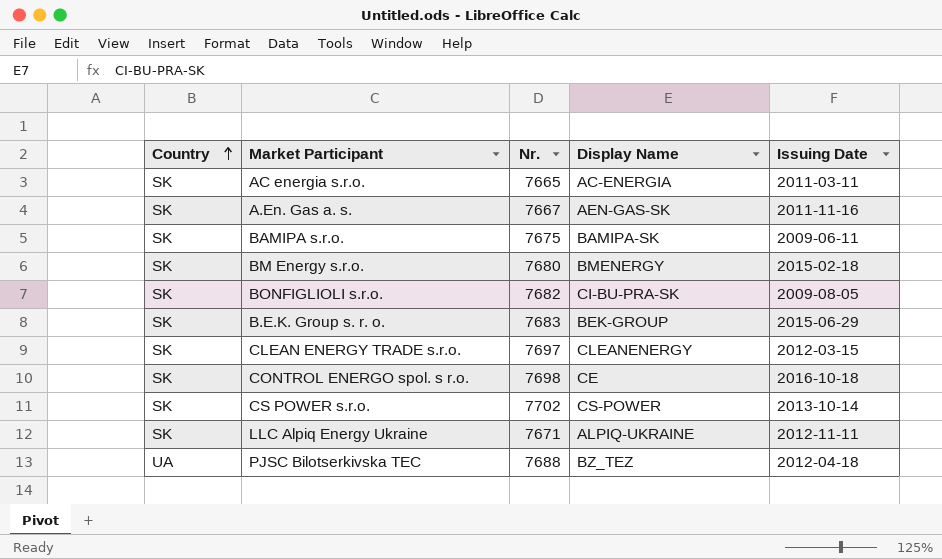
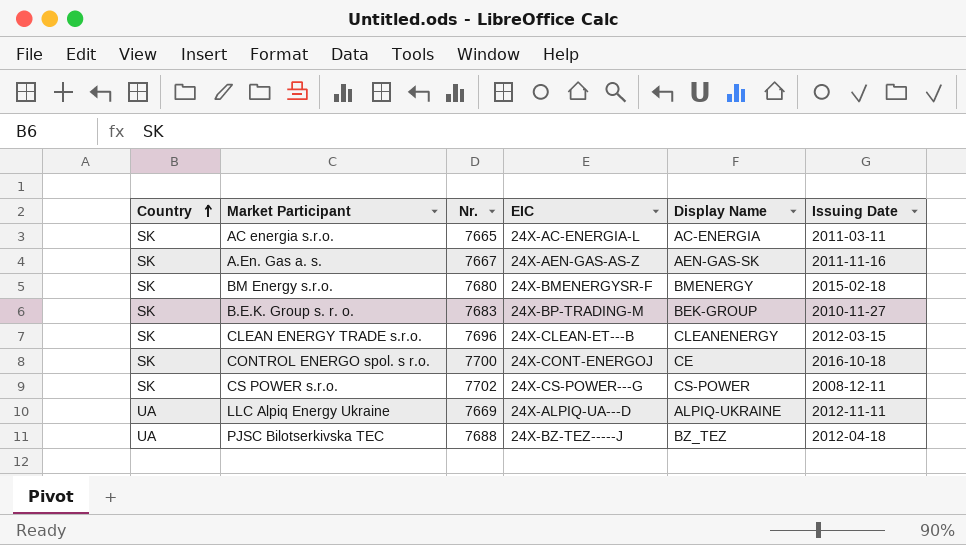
column EIC | position: none -> 4
row BAMIPA s.r.o.: SK | 7675 | BAMIPA-SK | 2009-06-11 -> none
row BONFIGLIOLI s.r.o.: SK | 7682 | CI-BU-PRA-SK | 2009-08-05 -> none
B.E.K. Group s. r. o. | Issuing Date: 2015-06-29 -> 2010-11-27
CLEAN ENERGY TRADE s.r.o. | Nr.: 7697 -> 7696
CONTROL ENERGO spol. s r.o. | Nr.: 7698 -> 7700
CS POWER s.r.o. | Issuing Date: 2013-10-14 -> 2008-12-11
LLC Alpiq Energy Ukraine | Country: SK -> UA
LLC Alpiq Energy Ukraine | Nr.: 7671 -> 7669

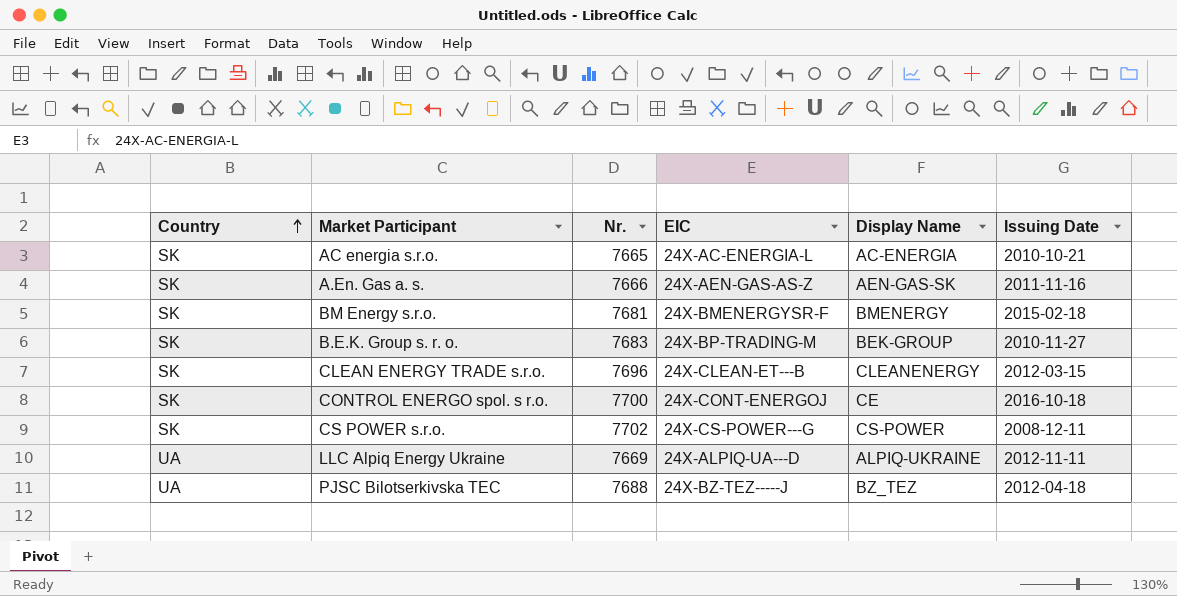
AC energia s.r.o. | Issuing Date: 2011-03-11 -> 2010-10-21
A.En. Gas a. s. | Nr.: 7667 -> 7666
BM Energy s.r.o. | Nr.: 7680 -> 7681

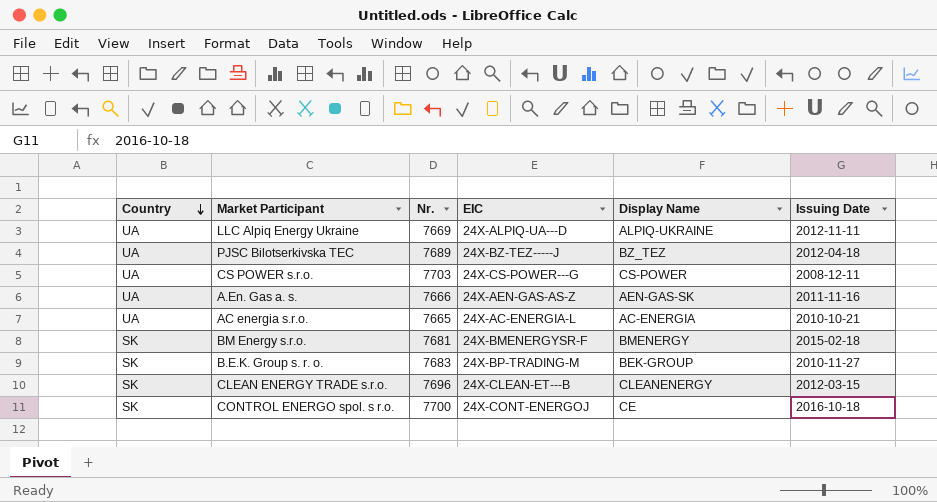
row order: Country ascending -> Country descending
PJSC Bilotserkivska TEC | Nr.: 7688 -> 7689
CS POWER s.r.o. | Country: SK -> UA
CS POWER s.r.o. | Nr.: 7702 -> 7703
A.En. Gas a. s. | Country: SK -> UA
AC energia s.r.o. | Country: SK -> UA

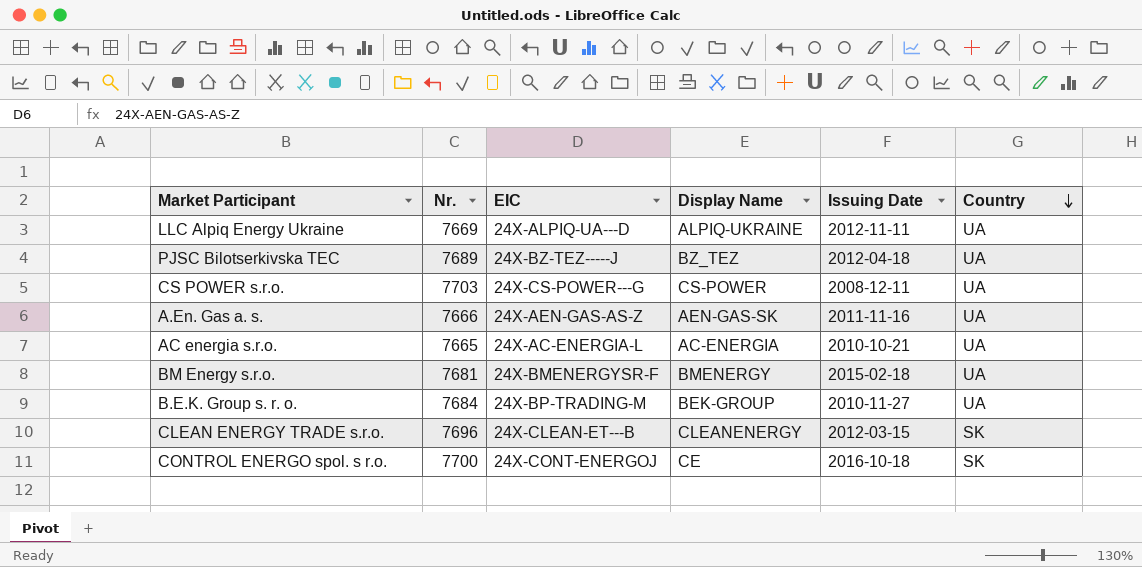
column Country | position: 1 -> 6
BM Energy s.r.o. | Country: SK -> UA
B.E.K. Group s. r. o. | Nr.: 7683 -> 7684
B.E.K. Group s. r. o. | Country: SK -> UA

